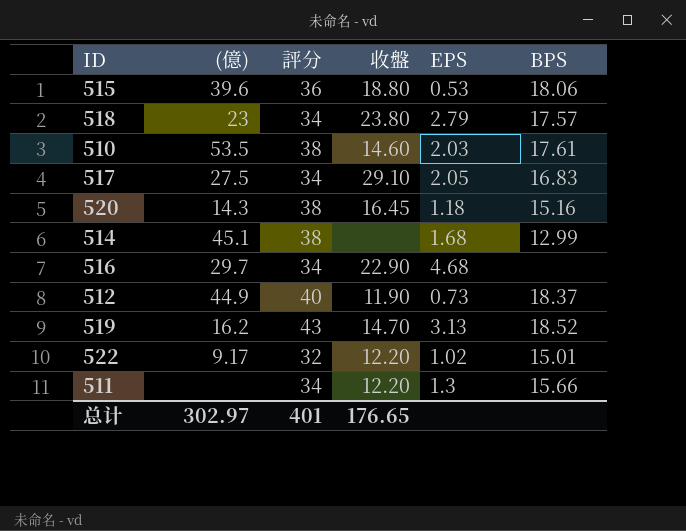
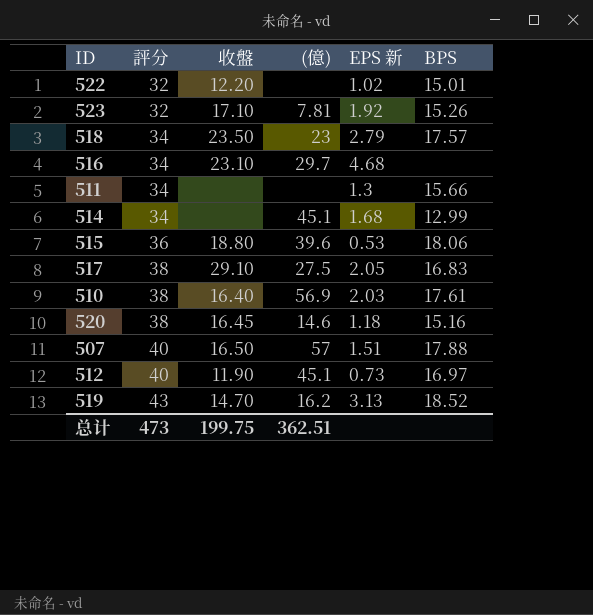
row order: none -> 評分 ascending
column (億) | position: 2 -> 4
column name: EPS -> EPS 新
522 | (億): 9.17 -> none
row 523: none -> 32 | 17.10 | 7.81 | 1.92 | 15.26
518 | 收盤: 23.80 -> 23.50
516 | 收盤: 22.90 -> 23.10
511 | 收盤: 12.20 -> none
514 | 評分: 38 -> 34
517 | 評分: 34 -> 38
510 | 收盤: 14.60 -> 16.40
510 | (億): 53.5 -> 56.9
520 | (億): 14.3 -> 14.6
row 507: none -> 40 | 16.50 | 57 | 1.51 | 17.88
512 | (億): 44.9 -> 45.1
512 | BPS: 18.37 -> 16.97
总计 | 評分: 401 -> 473
总计 | 收盤: 176.65 -> 199.75
总计 | (億): 302.97 -> 362.51

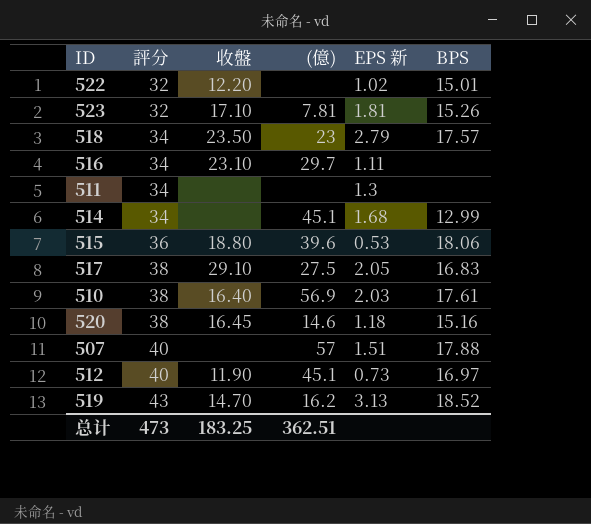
523 | EPS 新: 1.92 -> 1.81
516 | EPS 新: 4.68 -> 1.11
511 | BPS: 15.66 -> none
507 | 收盤: 16.50 -> none
总计 | 收盤: 199.75 -> 183.25

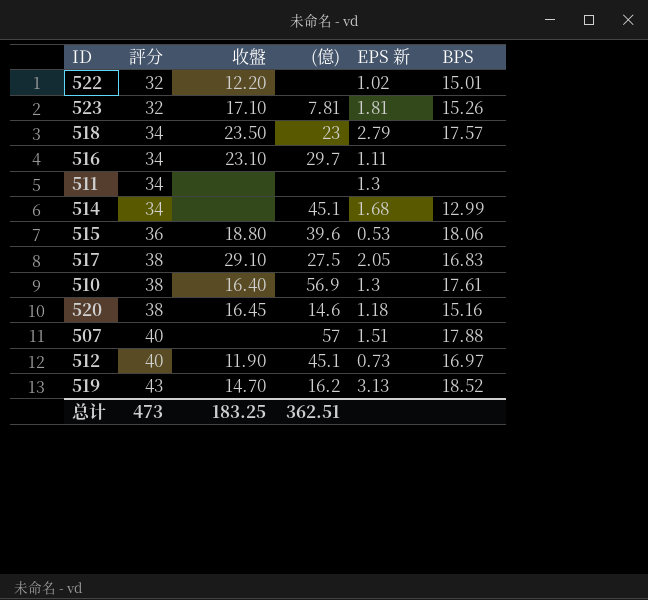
510 | EPS 新: 2.03 -> 1.3

